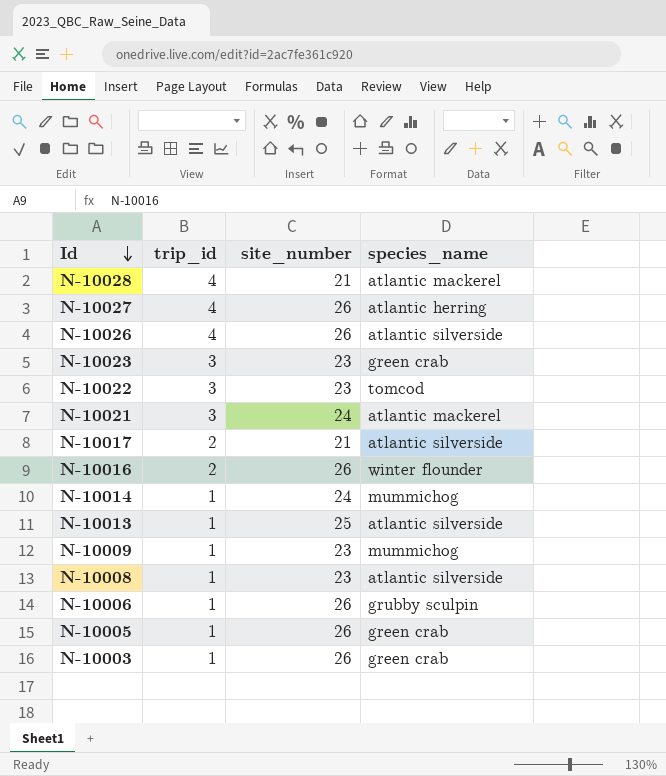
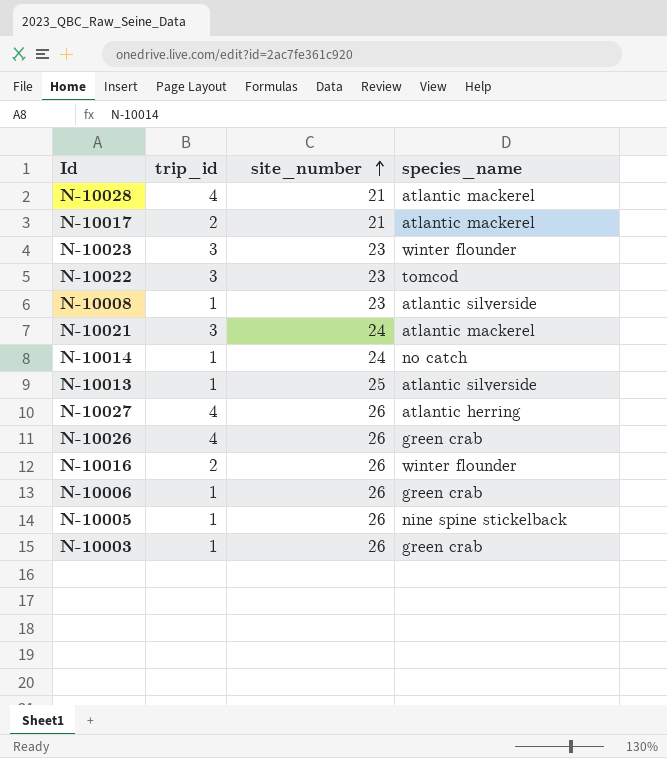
row order: Id descending -> site_number ascending
row N-10009: 1 | 23 | mummichog -> none
N-10017 | species_name: atlantic silverside -> atlantic mackerel
N-10023 | species_name: green crab -> winter flounder
N-10014 | species_name: mummichog -> no catch
N-10026 | species_name: atlantic silverside -> green crab
N-10006 | species_name: grubby sculpin -> green crab
N-10005 | species_name: green crab -> nine spine stickelback

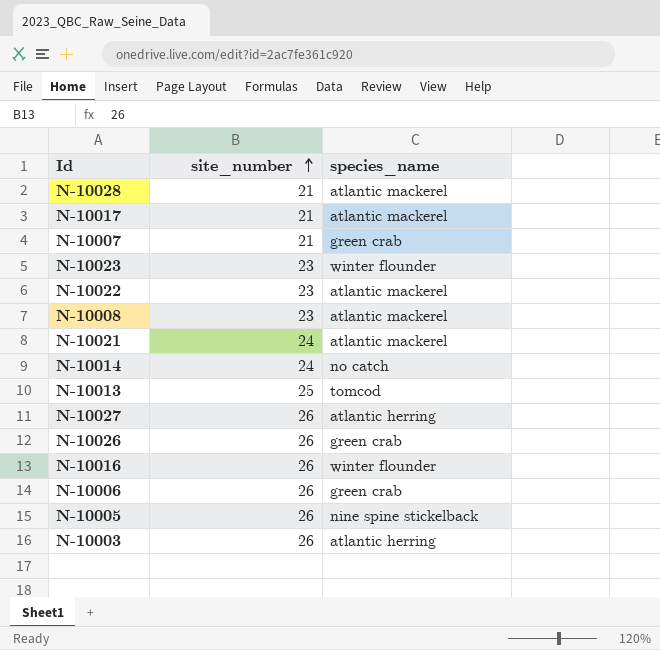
column trip_id | position: 2 -> none
row N-10007: none -> 21 | green crab
N-10022 | species_name: tomcod -> atlantic mackerel
N-10008 | species_name: atlantic silverside -> atlantic mackerel
N-10013 | species_name: atlantic silverside -> tomcod
N-10003 | species_name: green crab -> atlantic herring

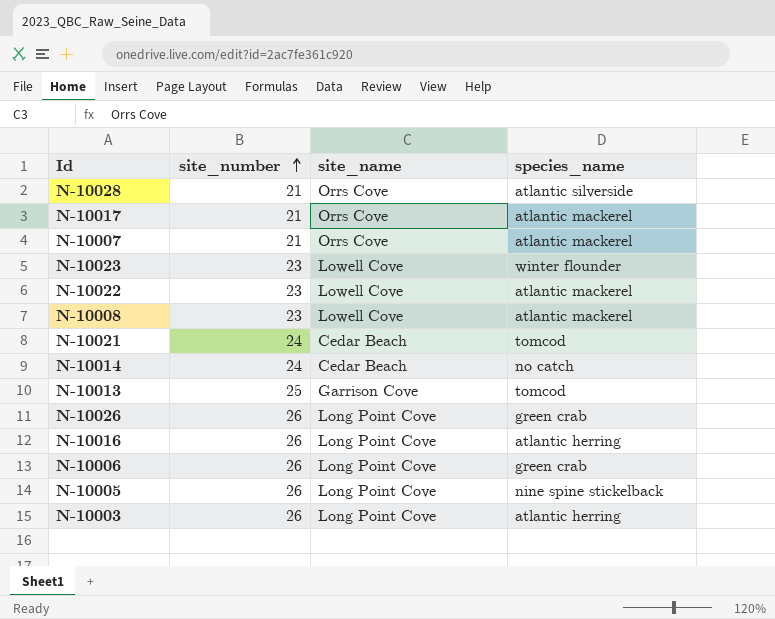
column site_name | position: none -> 3
row N-10027: 26 | atlantic herring -> none
N-10028 | species_name: atlantic mackerel -> atlantic silverside
N-10007 | species_name: green crab -> atlantic mackerel
N-10021 | species_name: atlantic mackerel -> tomcod
N-10016 | species_name: winter flounder -> atlantic herring

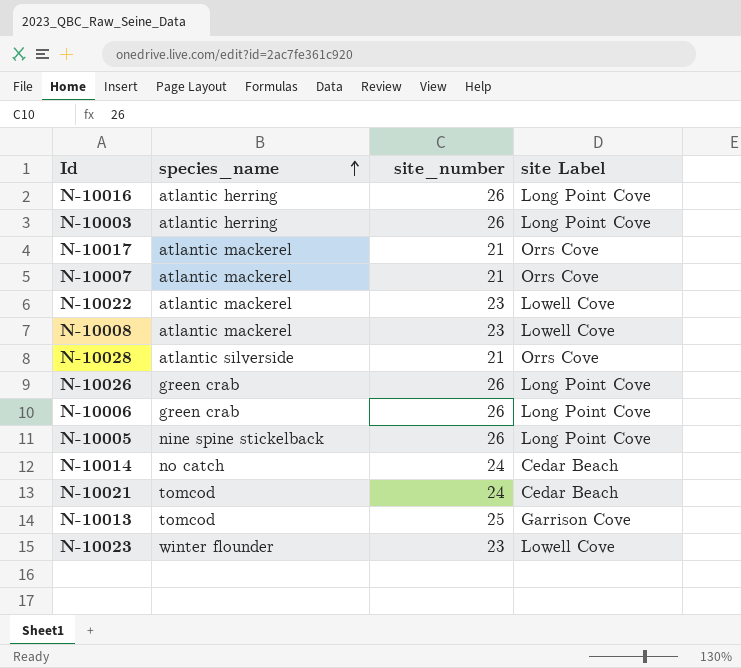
row order: site_number ascending -> species_name ascending
column species_name | position: 4 -> 2
column name: site_name -> site Label

